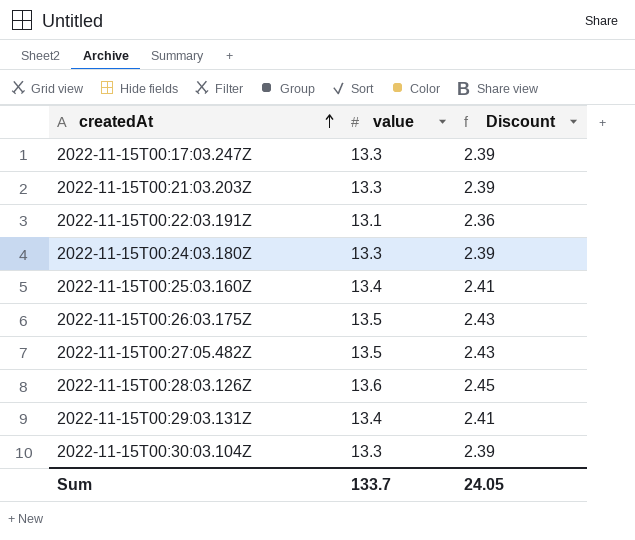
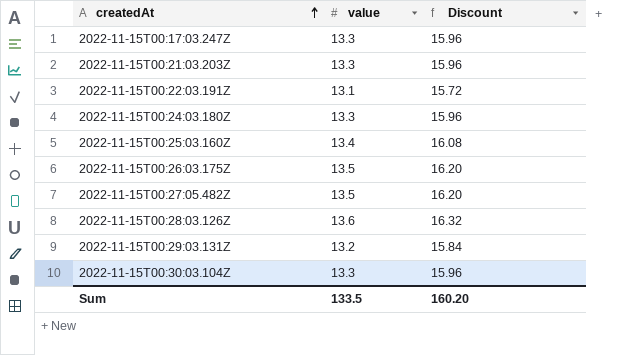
column Discount | formula: [value] * 0.18 -> [value] * 1.2
2022-11-15T00:29:03.131Z | value: 13.4 -> 13.2
Sum | value: 133.7 -> 133.5
Sum | Discount: 24.05 -> 160.20

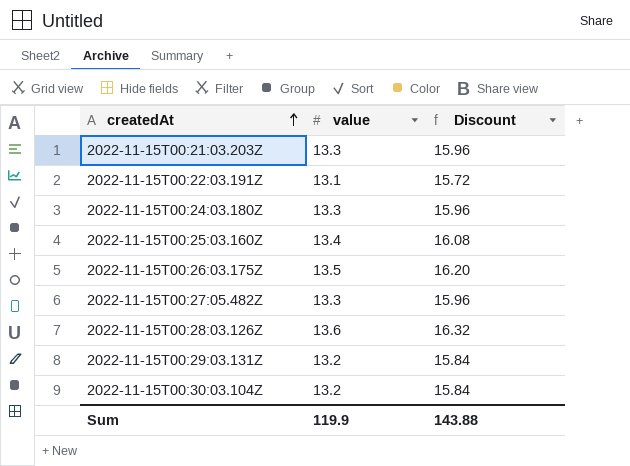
row 2022-11-15T00:17:03.247Z: 13.3 | 15.96 -> none
2022-11-15T00:27:05.482Z | value: 13.5 -> 13.3
2022-11-15T00:27:05.482Z | Discount: 16.20 -> 15.96
2022-11-15T00:30:03.104Z | value: 13.3 -> 13.2
2022-11-15T00:30:03.104Z | Discount: 15.96 -> 15.84
Sum | value: 133.5 -> 119.9
Sum | Discount: 160.20 -> 143.88

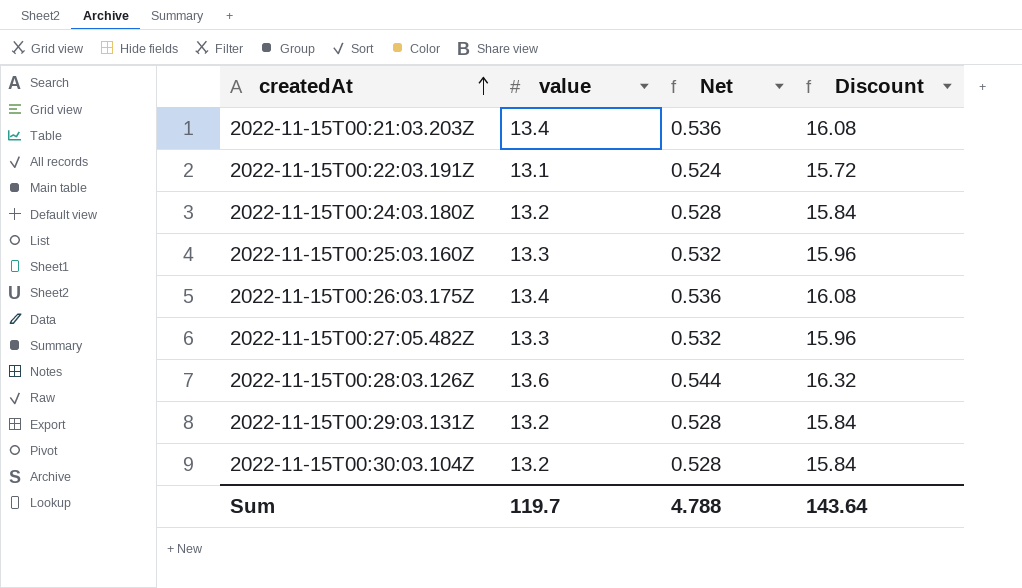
column Net | formula: none -> [value] * 0.04
2022-11-15T00:21:03.203Z | value: 13.3 -> 13.4
2022-11-15T00:21:03.203Z | Discount: 15.96 -> 16.08
2022-11-15T00:24:03.180Z | value: 13.3 -> 13.2
2022-11-15T00:24:03.180Z | Discount: 15.96 -> 15.84
2022-11-15T00:25:03.160Z | value: 13.4 -> 13.3
2022-11-15T00:25:03.160Z | Discount: 16.08 -> 15.96
2022-11-15T00:26:03.175Z | value: 13.5 -> 13.4
2022-11-15T00:26:03.175Z | Discount: 16.20 -> 16.08
Sum | value: 119.9 -> 119.7
Sum | Discount: 143.88 -> 143.64

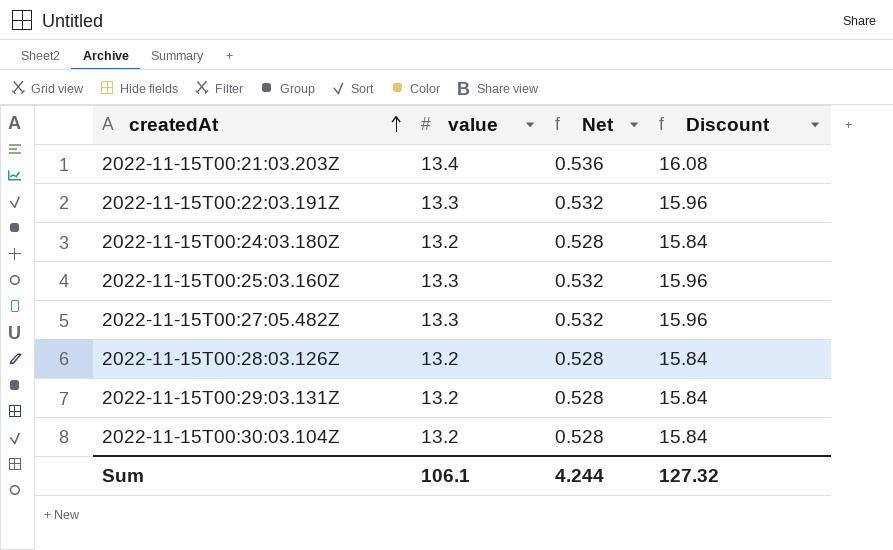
row 2022-11-15T00:26:03.175Z: 13.4 | 0.536 | 16.08 -> none
2022-11-15T00:22:03.191Z | value: 13.1 -> 13.3
2022-11-15T00:22:03.191Z | Net: 0.524 -> 0.532
2022-11-15T00:22:03.191Z | Discount: 15.72 -> 15.96
2022-11-15T00:28:03.126Z | value: 13.6 -> 13.2
2022-11-15T00:28:03.126Z | Net: 0.544 -> 0.528
2022-11-15T00:28:03.126Z | Discount: 16.32 -> 15.84
Sum | value: 119.7 -> 106.1
Sum | Net: 4.788 -> 4.244
Sum | Discount: 143.64 -> 127.32

